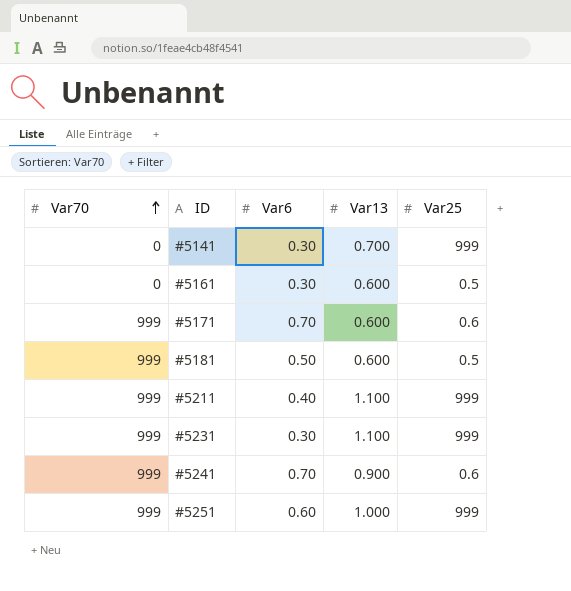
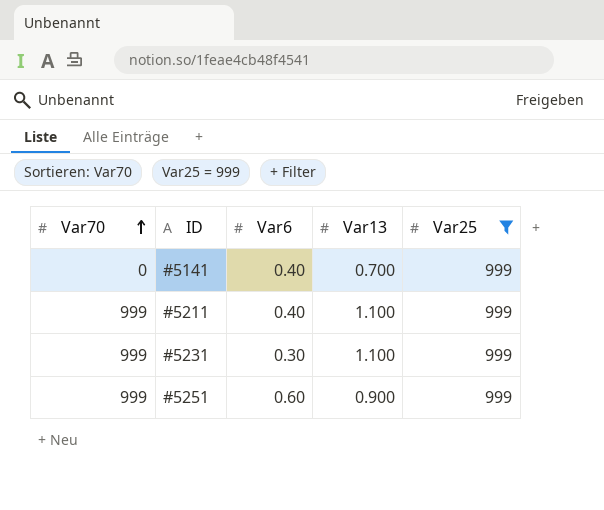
filter: none -> Var25 = 999
#5141 | Var6: 0.30 -> 0.40
#5251 | Var13: 1.000 -> 0.900

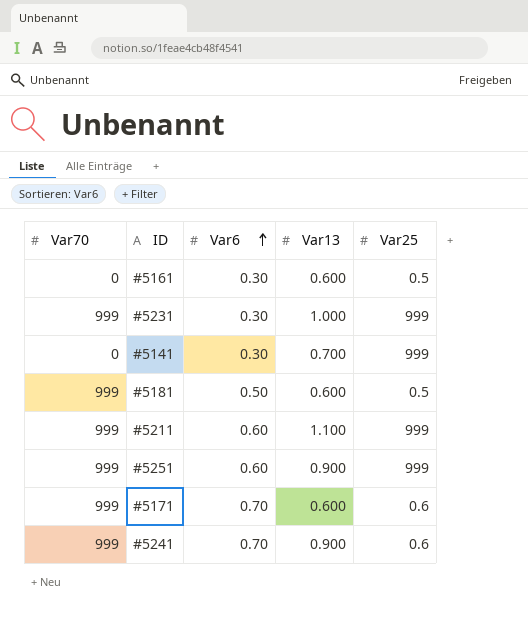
filter: Var25 = 999 -> none
row order: Var70 ascending -> Var6 ascending
#5231 | Var13: 1.100 -> 1.000
#5141 | Var6: 0.40 -> 0.30
#5211 | Var6: 0.40 -> 0.60

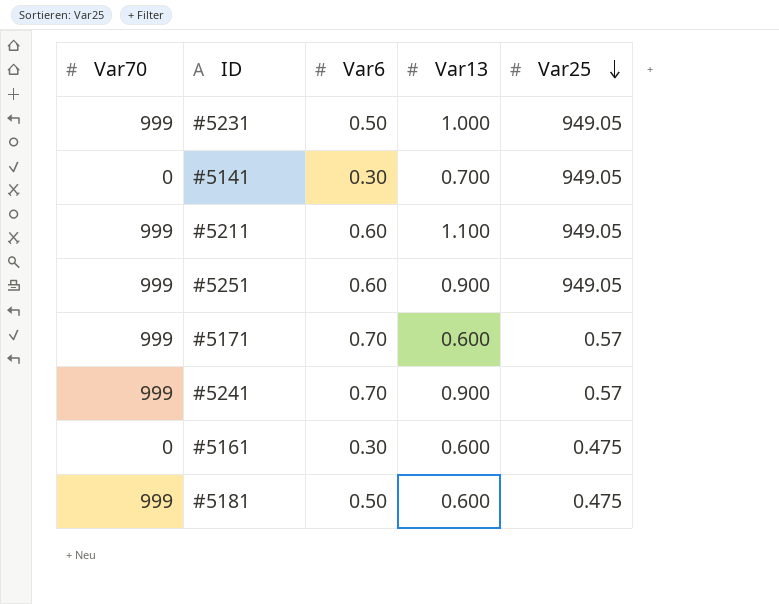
row order: Var6 ascending -> Var25 descending
#5231 | Var6: 0.30 -> 0.50
#5231 | Var25: 999 -> 949.05
#5141 | Var25: 999 -> 949.05
#5211 | Var25: 999 -> 949.05
#5251 | Var25: 999 -> 949.05
#5171 | Var25: 0.6 -> 0.57
#5241 | Var25: 0.6 -> 0.57
#5161 | Var25: 0.5 -> 0.475
#5181 | Var25: 0.5 -> 0.475

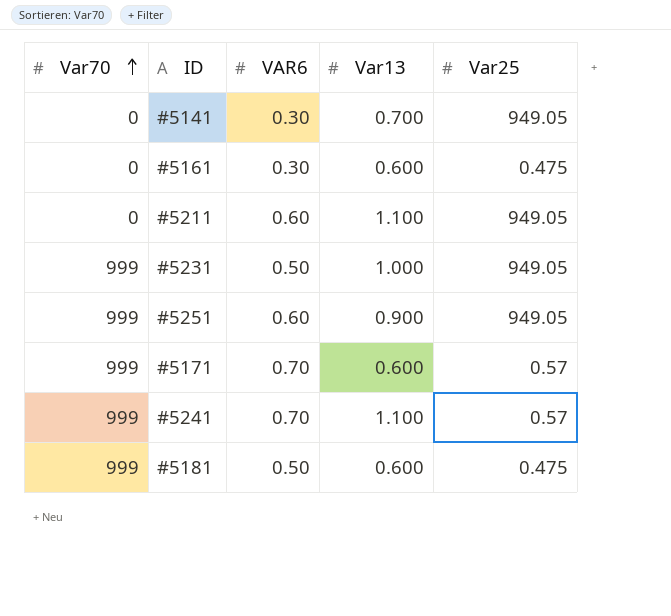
row order: Var25 descending -> Var70 ascending
column name: Var6 -> VAR6
#5211 | Var70: 999 -> 0
#5241 | Var13: 0.900 -> 1.100

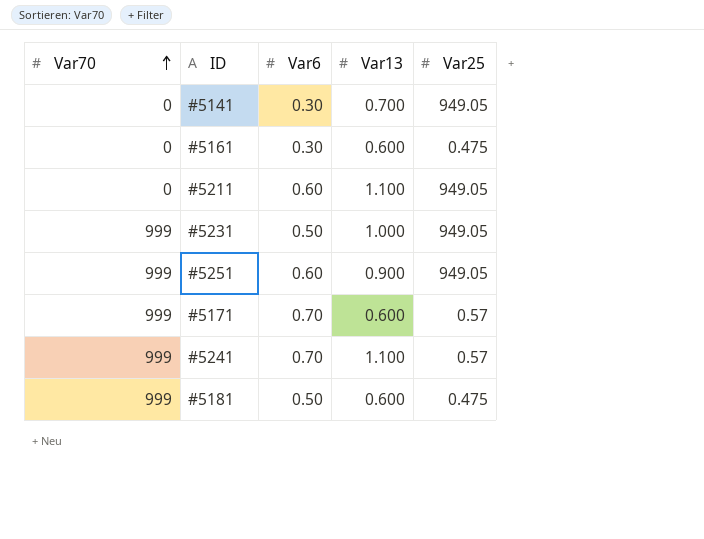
column name: VAR6 -> Var6

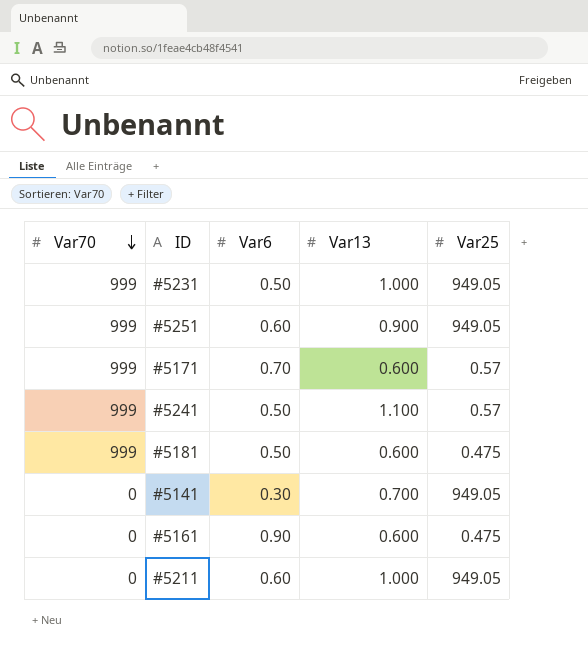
row order: Var70 ascending -> Var70 descending
#5241 | Var6: 0.70 -> 0.50
#5161 | Var6: 0.30 -> 0.90
#5211 | Var13: 1.100 -> 1.000

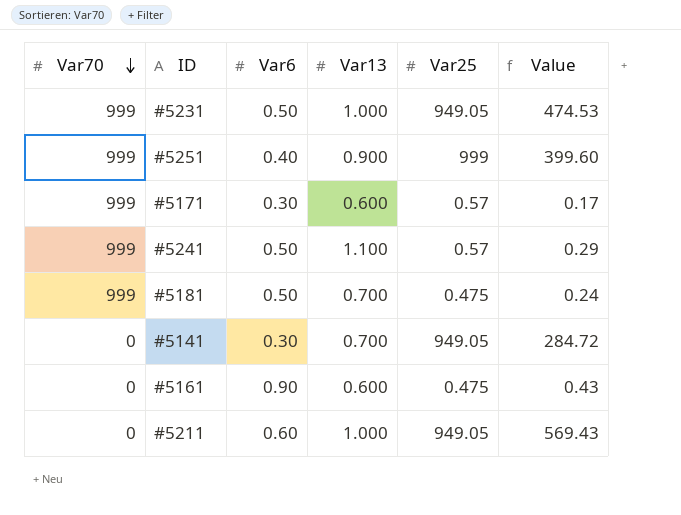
column Value | formula: none -> [Var6] * [Var25]
#5251 | Var6: 0.60 -> 0.40
#5251 | Var25: 949.05 -> 999
#5171 | Var6: 0.70 -> 0.30
#5181 | Var13: 0.600 -> 0.700

